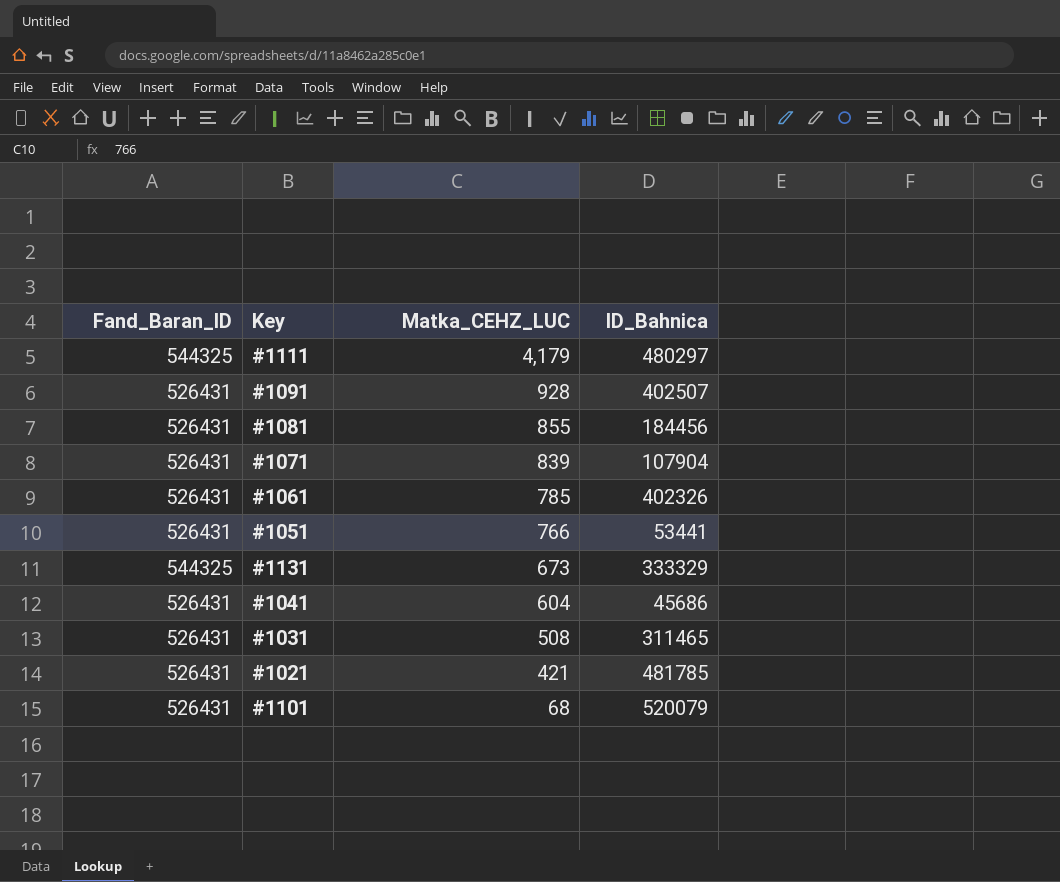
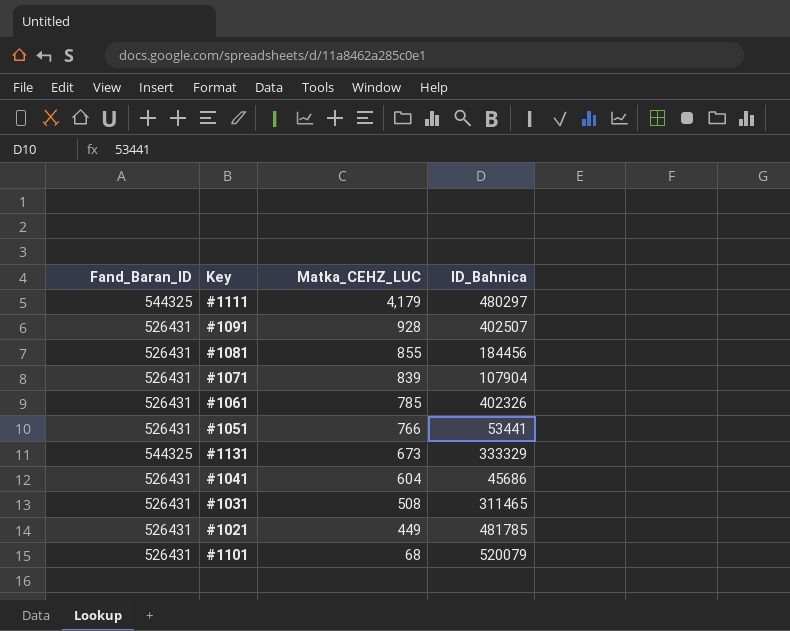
#1021 | Matka_CEHZ_LUC: 421 -> 449

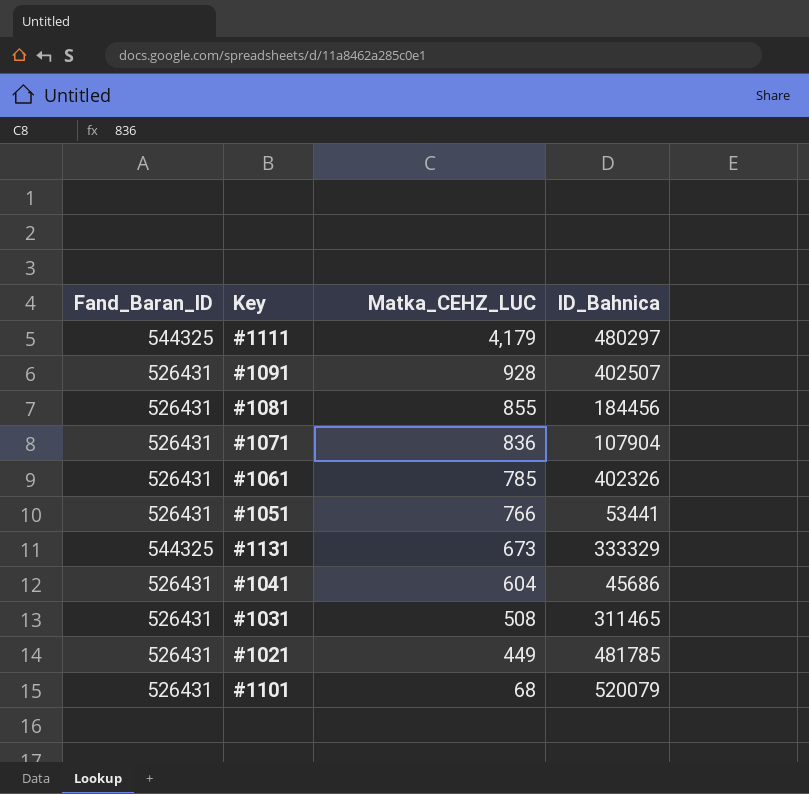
#1071 | Matka_CEHZ_LUC: 839 -> 836

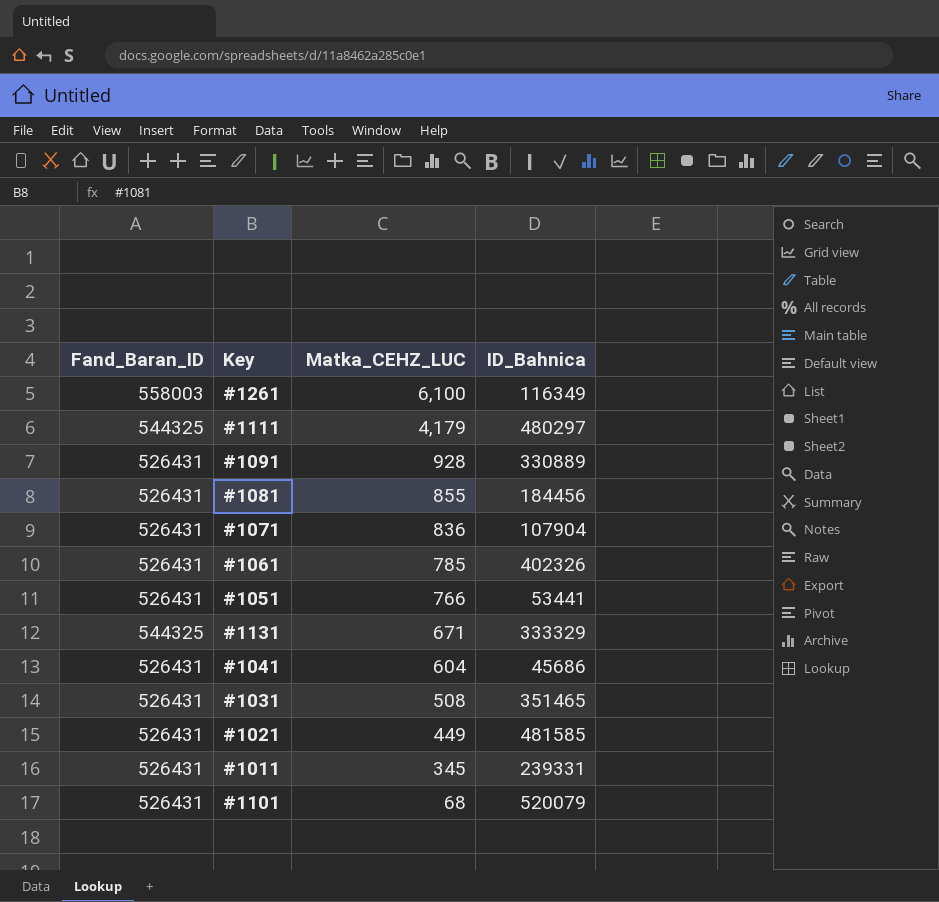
row #1261: none -> 558003 | 6,100 | 116349
#1091 | ID_Bahnica: 402507 -> 330889
#1131 | Matka_CEHZ_LUC: 673 -> 671
#1031 | ID_Bahnica: 311465 -> 351465
#1021 | ID_Bahnica: 481785 -> 481585
row #1011: none -> 526431 | 345 | 239331

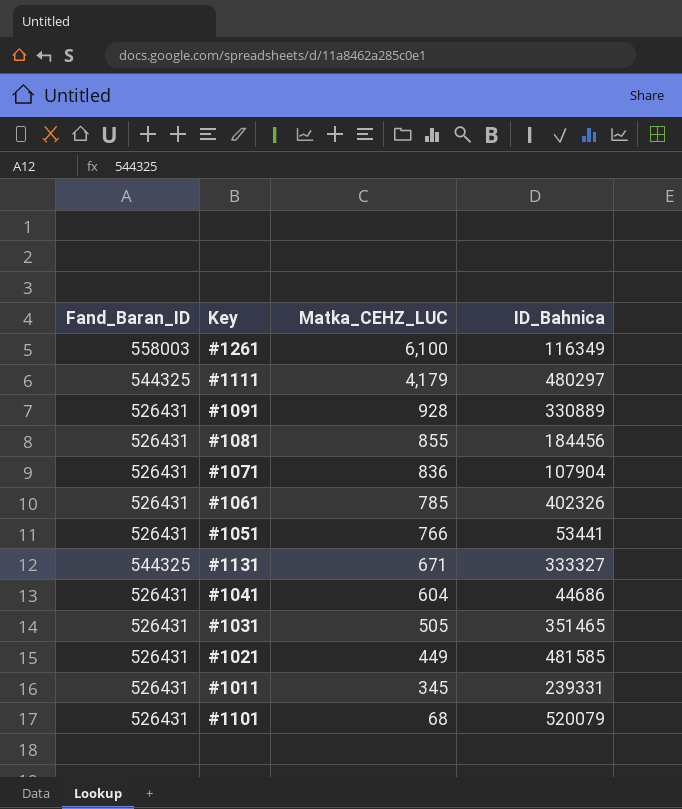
#1131 | ID_Bahnica: 333329 -> 333327
#1041 | ID_Bahnica: 45686 -> 44686
#1031 | Matka_CEHZ_LUC: 508 -> 505

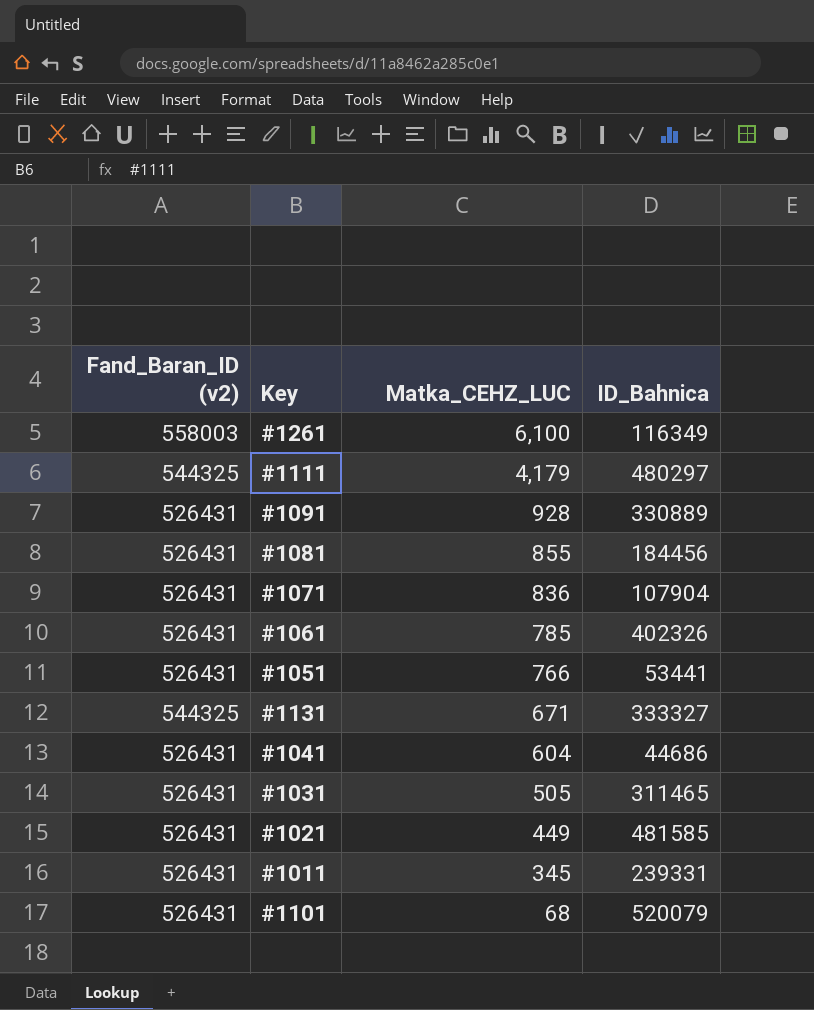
column name: Fand_Baran_ID -> Fand_Baran_ID (v2)
#1031 | ID_Bahnica: 351465 -> 311465

